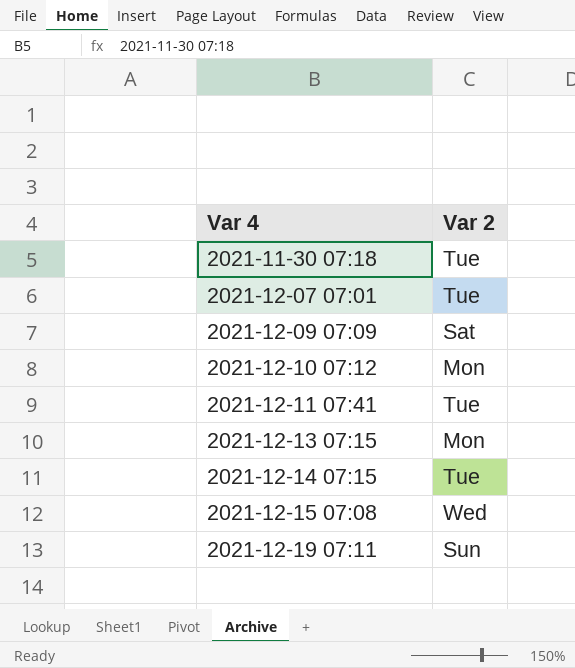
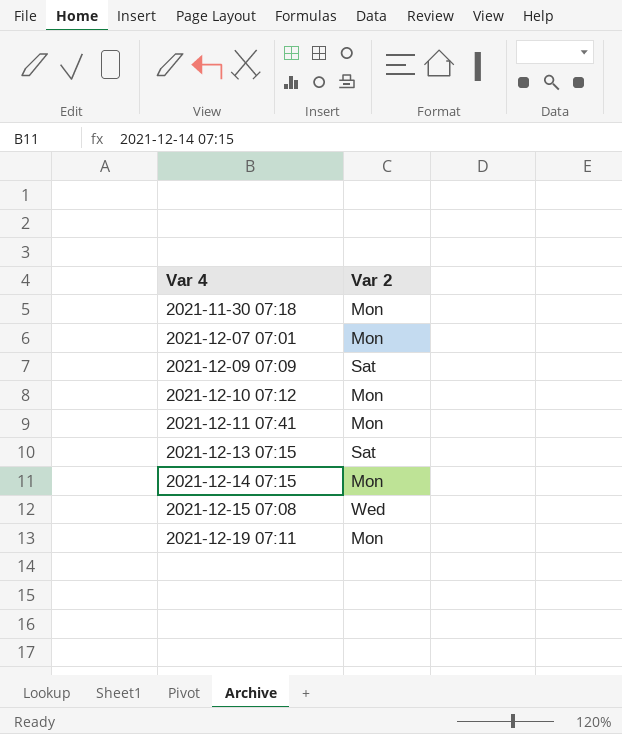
2021-11-30 07:18 | Var 2: Tue -> Mon
2021-12-07 07:01 | Var 2: Tue -> Mon
2021-12-11 07:41 | Var 2: Tue -> Mon
2021-12-13 07:15 | Var 2: Mon -> Sat
2021-12-14 07:15 | Var 2: Tue -> Mon
2021-12-19 07:11 | Var 2: Sun -> Mon

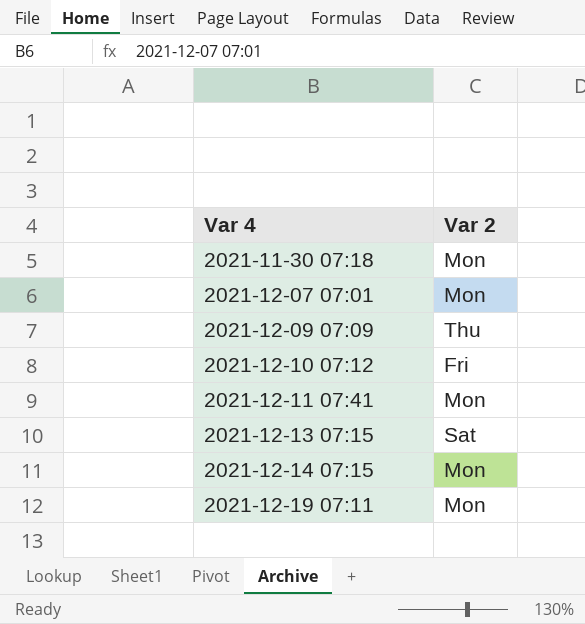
row 2021-12-15 07:08: Wed -> none
2021-12-09 07:09 | Var 2: Sat -> Thu
2021-12-10 07:12 | Var 2: Mon -> Fri

